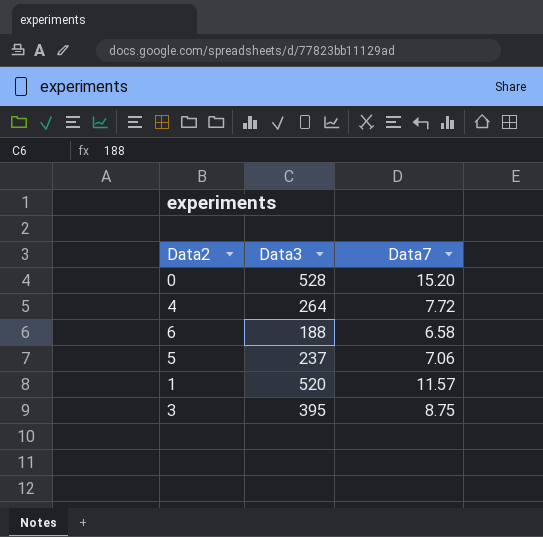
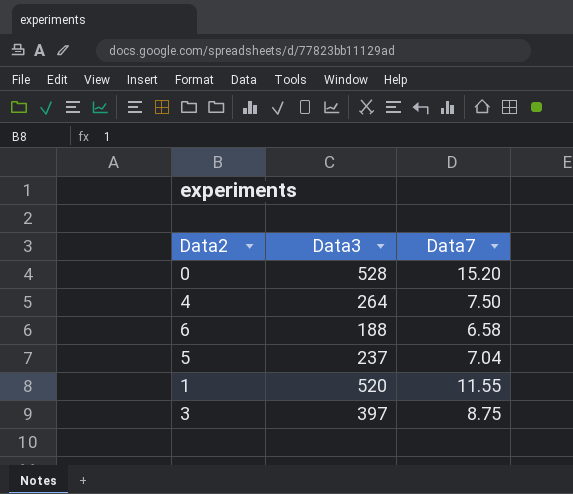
4 | Data7: 7.72 -> 7.50
5 | Data7: 7.06 -> 7.04
1 | Data7: 11.57 -> 11.55
3 | Data3: 395 -> 397

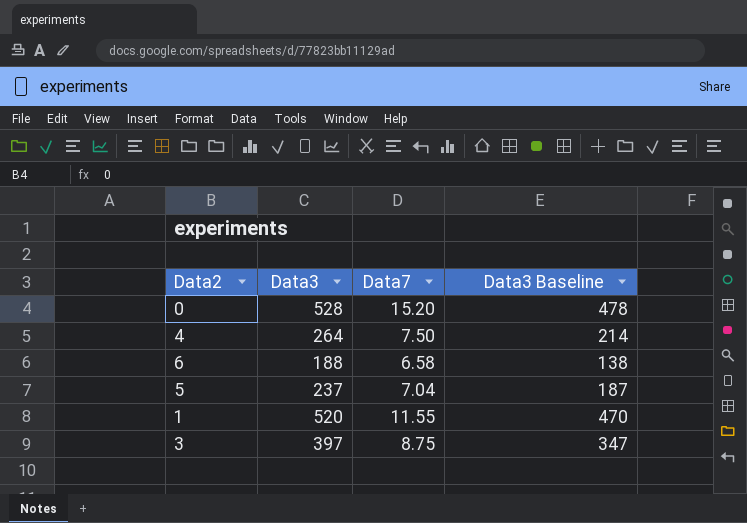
column Data3 Baseline | formula: none -> [Data3] - 50

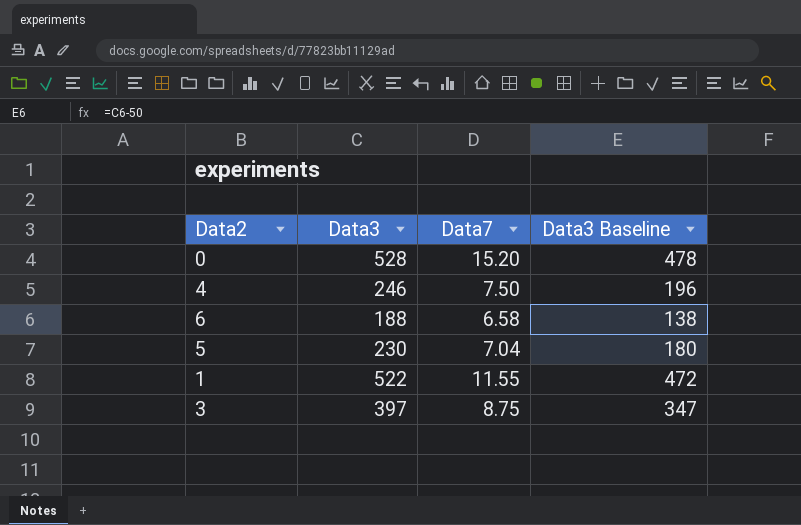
4 | Data3: 264 -> 246
4 | Data3 Baseline: 214 -> 196
5 | Data3: 237 -> 230
5 | Data3 Baseline: 187 -> 180
1 | Data3: 520 -> 522
1 | Data3 Baseline: 470 -> 472

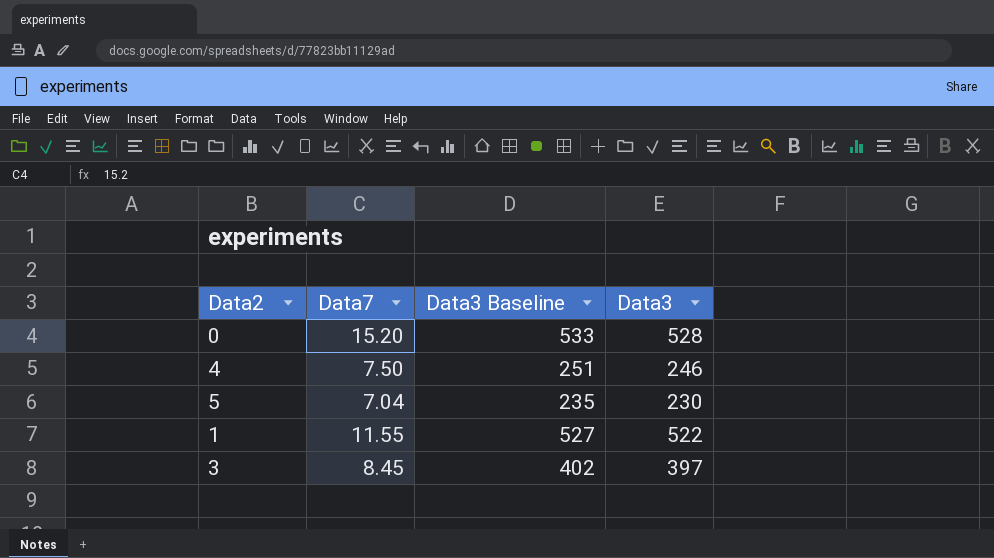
column Data3 Baseline | formula: [Data3] - 50 -> [Data3] + 5
column Data3 | position: 2 -> 4
row 6: 188 | 6.58 | 138 -> none
3 | Data7: 8.75 -> 8.45

